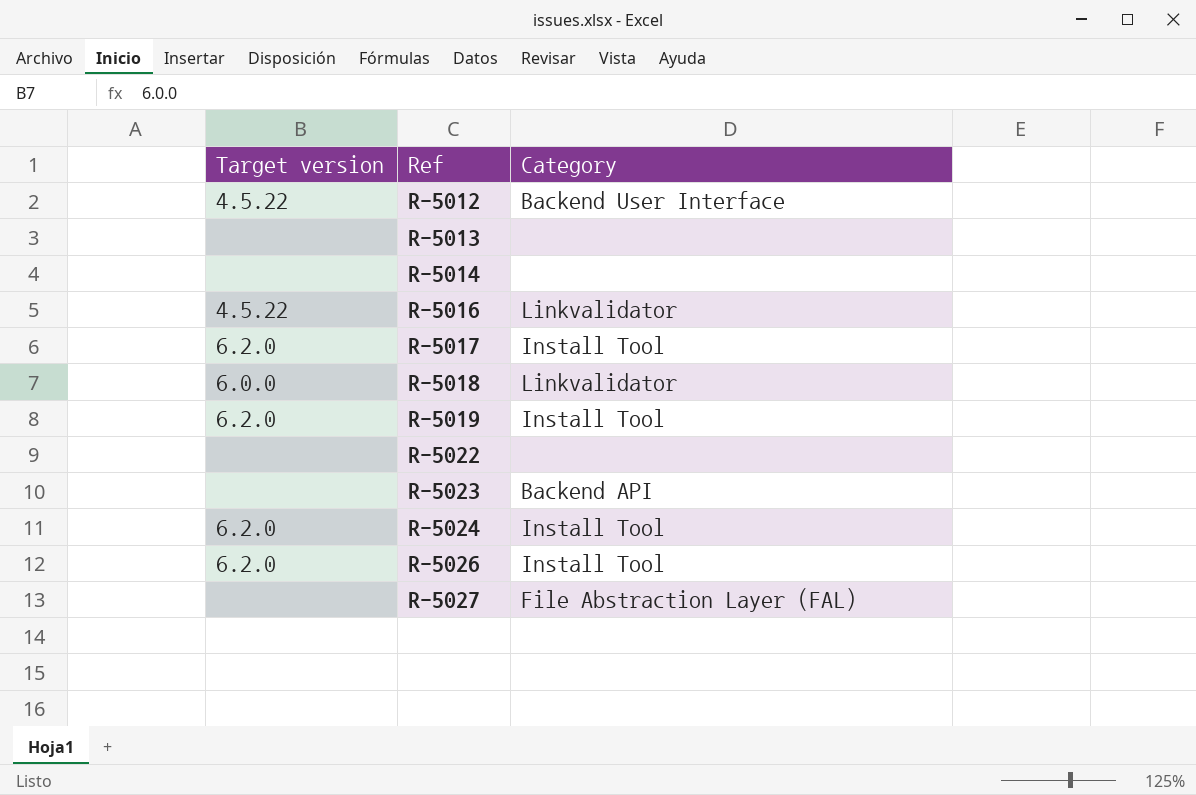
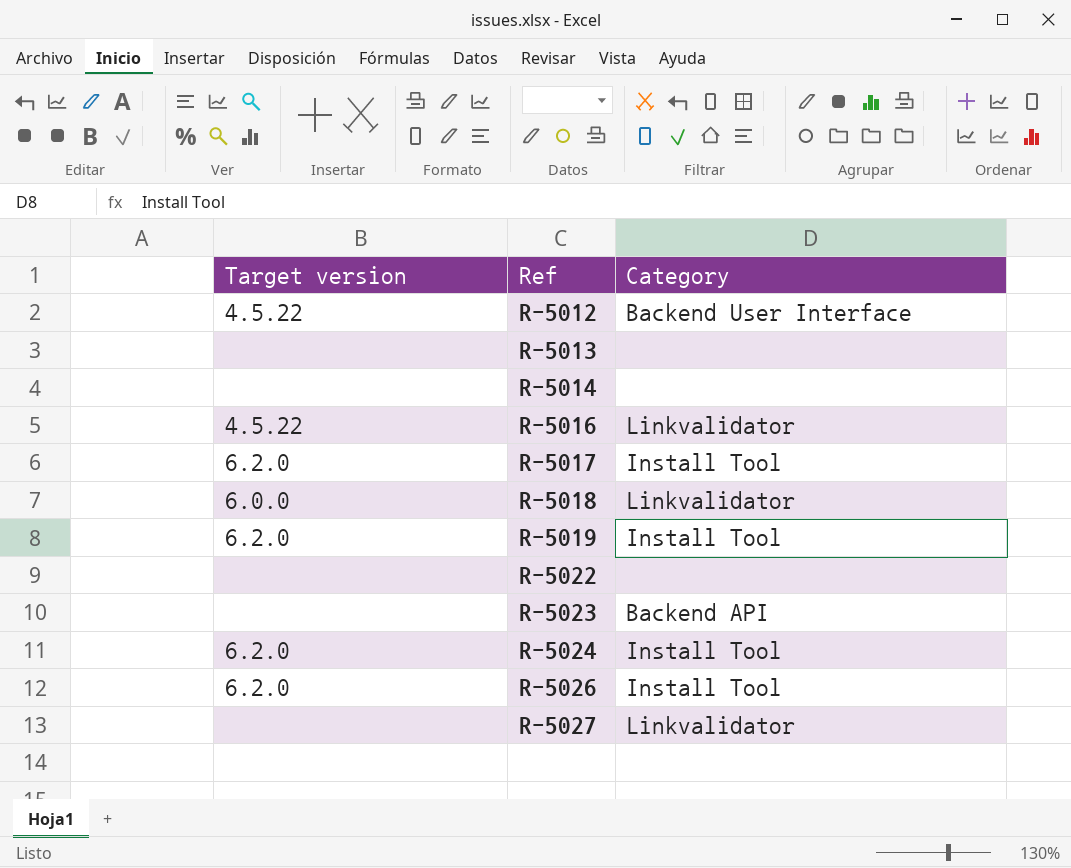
R-5027 | Category: File Abstraction Layer (FAL) -> Linkvalidator

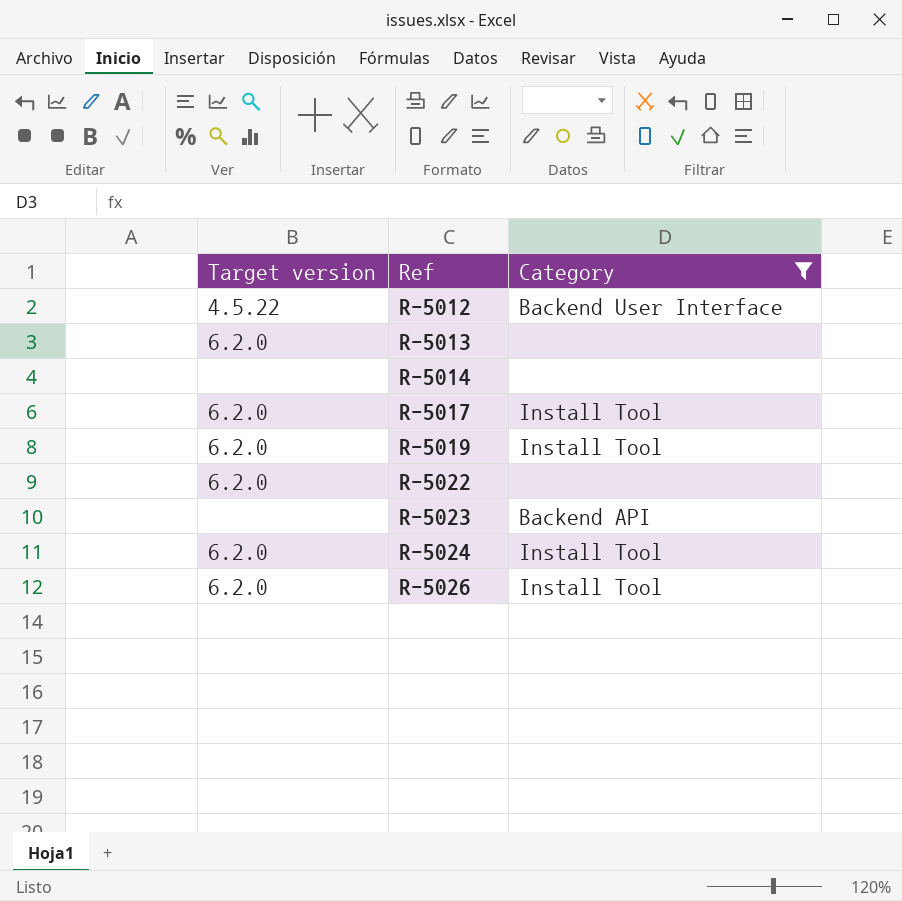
filter: none -> Category != Linkvalidator
R-5013 | Target version: none -> 6.2.0
R-5022 | Target version: none -> 6.2.0

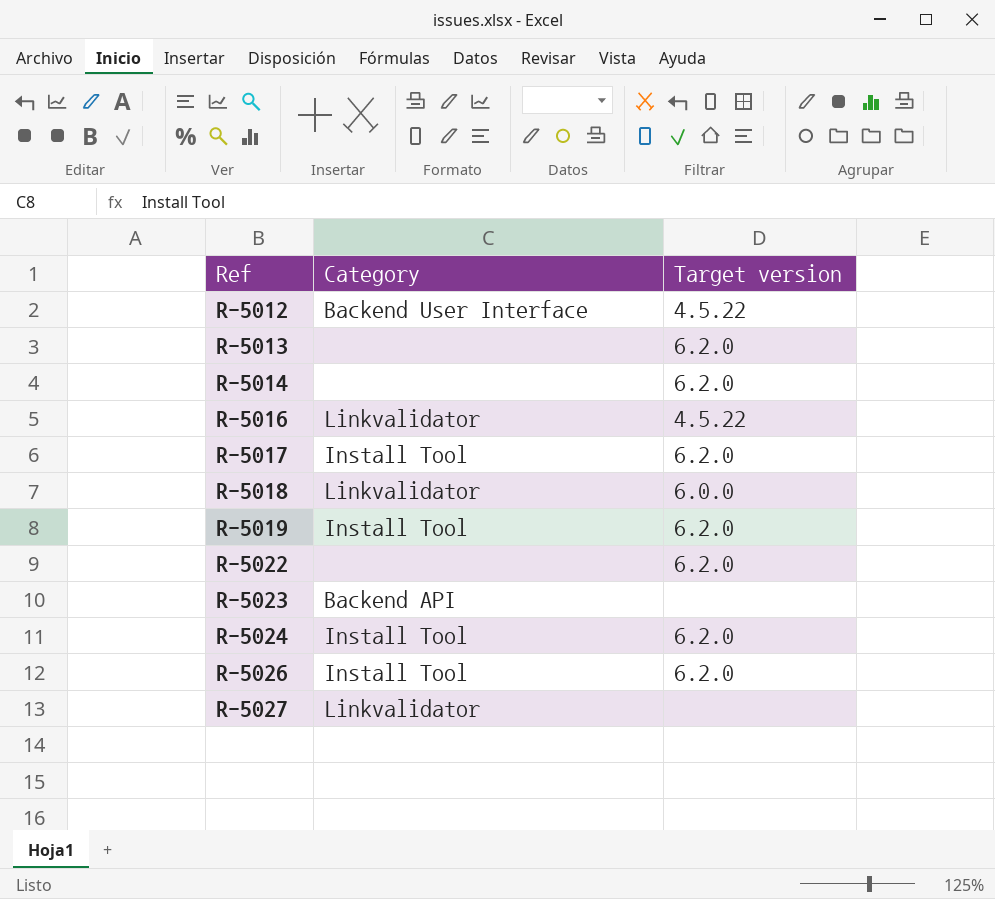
filter: Category != Linkvalidator -> none
column Target version | position: 1 -> 3
R-5014 | Target version: none -> 6.2.0

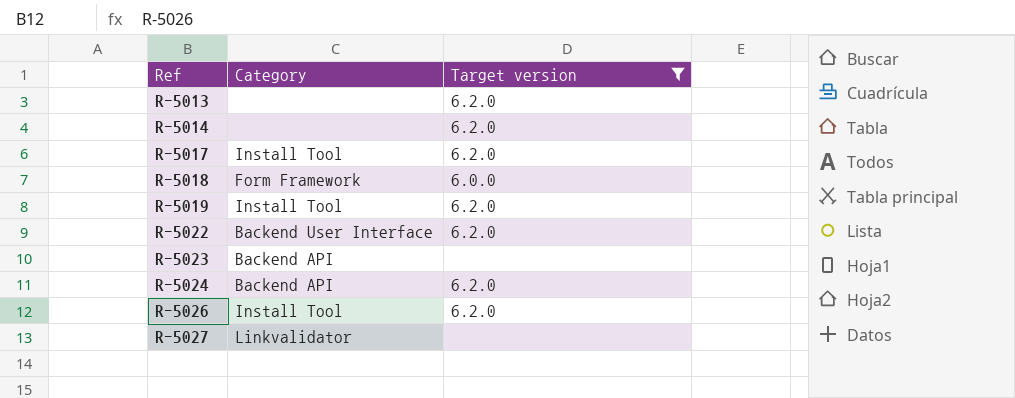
filter: none -> Target version != 4.5.22
R-5018 | Category: Linkvalidator -> Form Framework
R-5022 | Category: none -> Backend User Interface
R-5024 | Category: Install Tool -> Backend API

